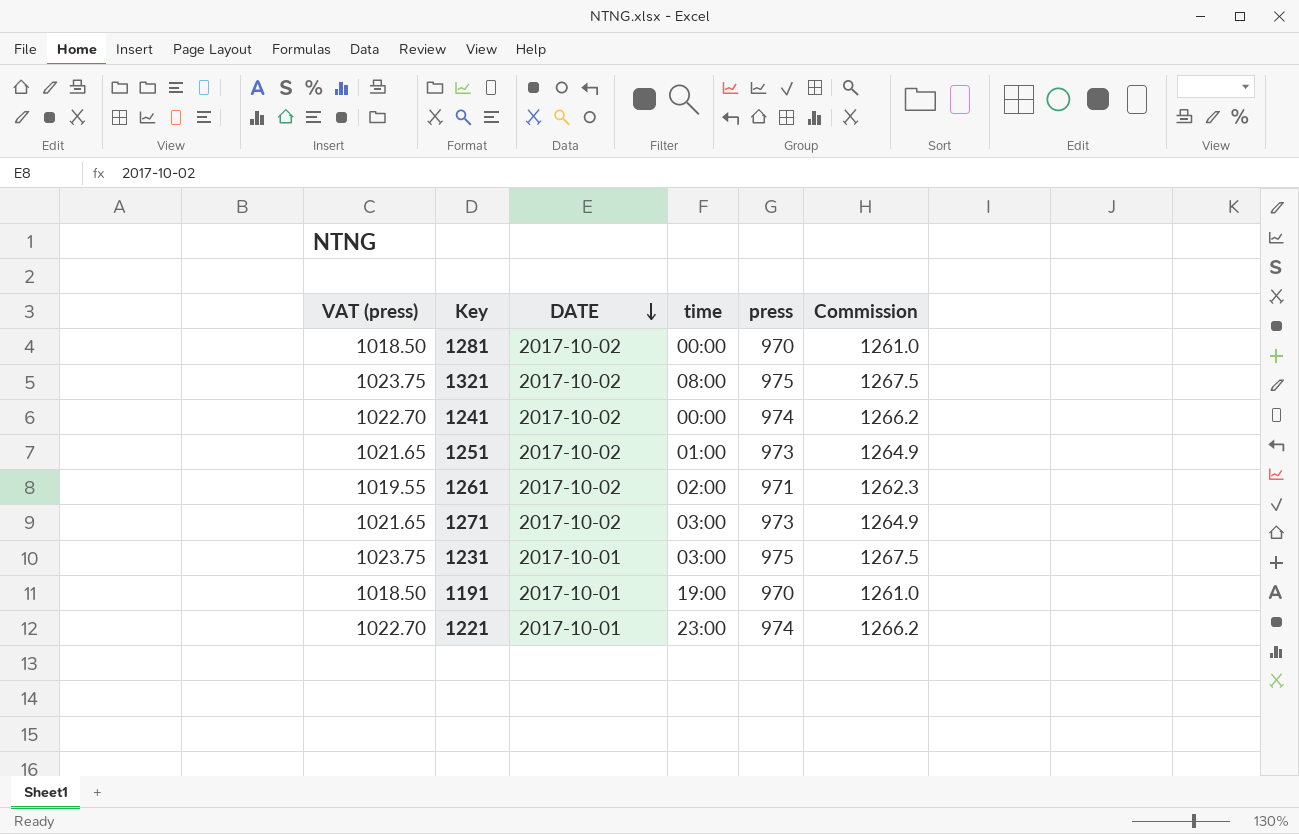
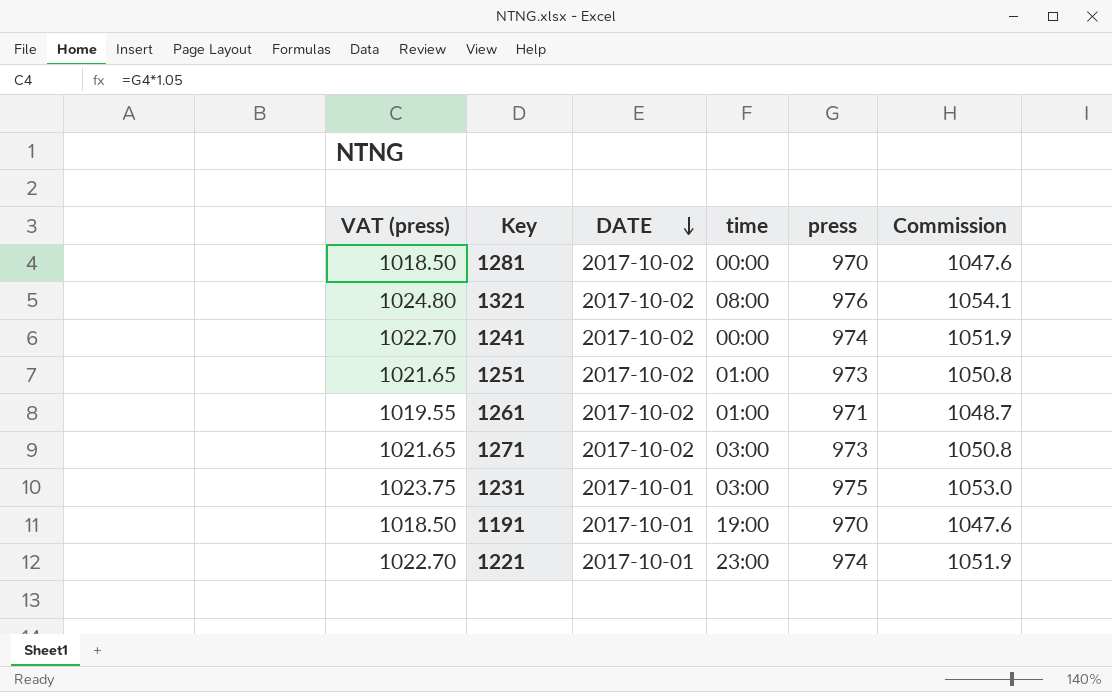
column Commission | formula: [press] * 1.3 -> [press] * 1.08
1321 | VAT (press): 1023.75 -> 1024.80
1321 | press: 975 -> 976
1261 | time: 02:00 -> 01:00

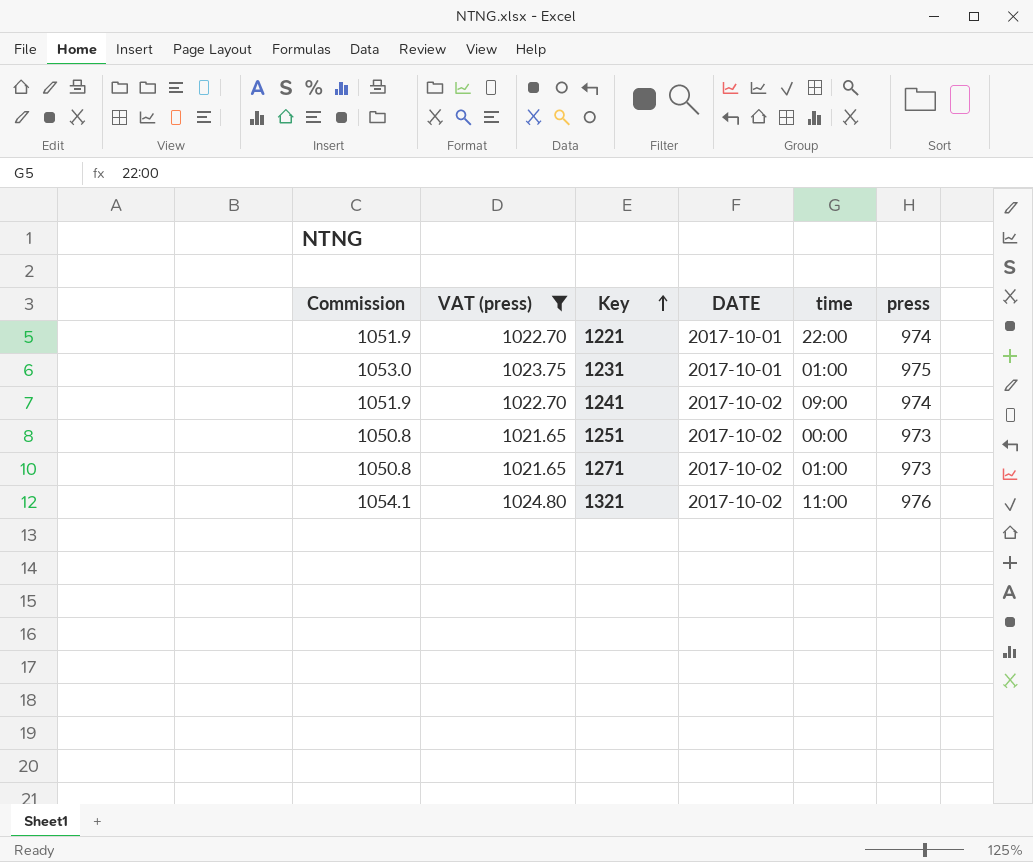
filter: none -> VAT (press) >= 1021.65
row order: DATE descending -> Key ascending
column Commission | position: 6 -> 1
1221 | time: 23:00 -> 22:00
1231 | time: 03:00 -> 01:00
1241 | time: 00:00 -> 09:00
1251 | time: 01:00 -> 00:00
1271 | time: 03:00 -> 01:00
1321 | time: 08:00 -> 11:00

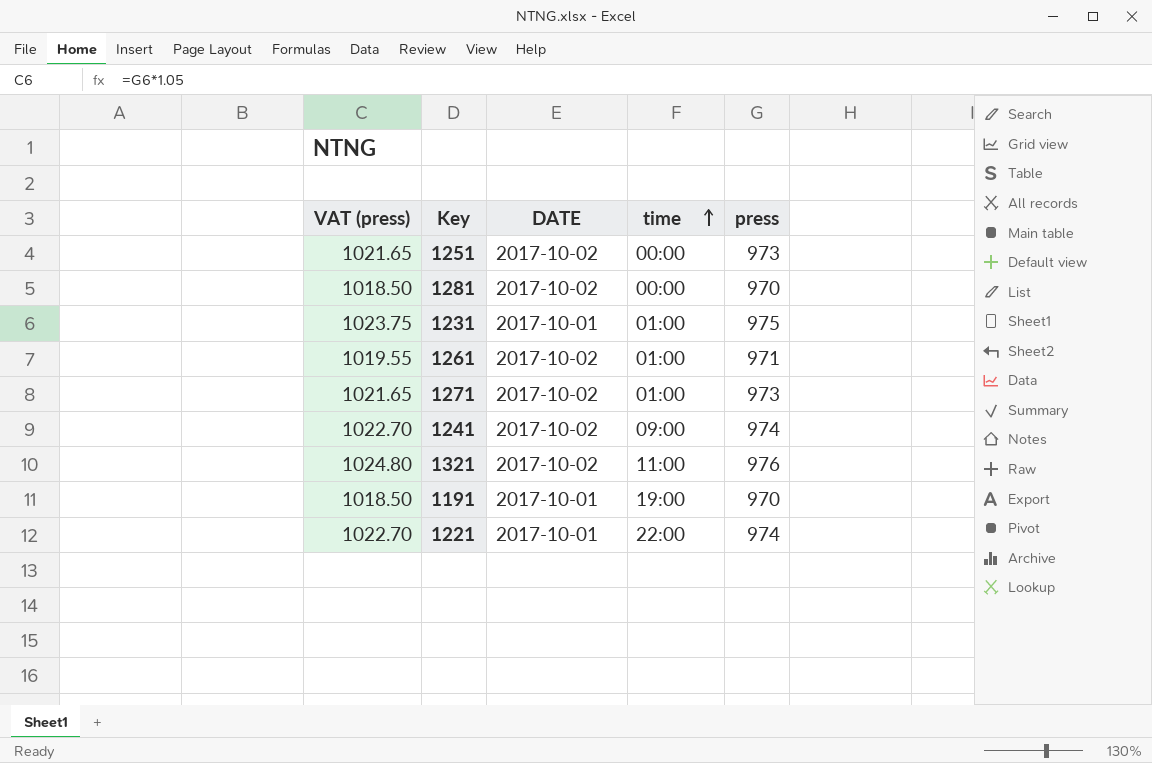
filter: VAT (press) >= 1021.65 -> none
row order: Key ascending -> time ascending
column Commission | formula: [press] * 1.08 -> none

